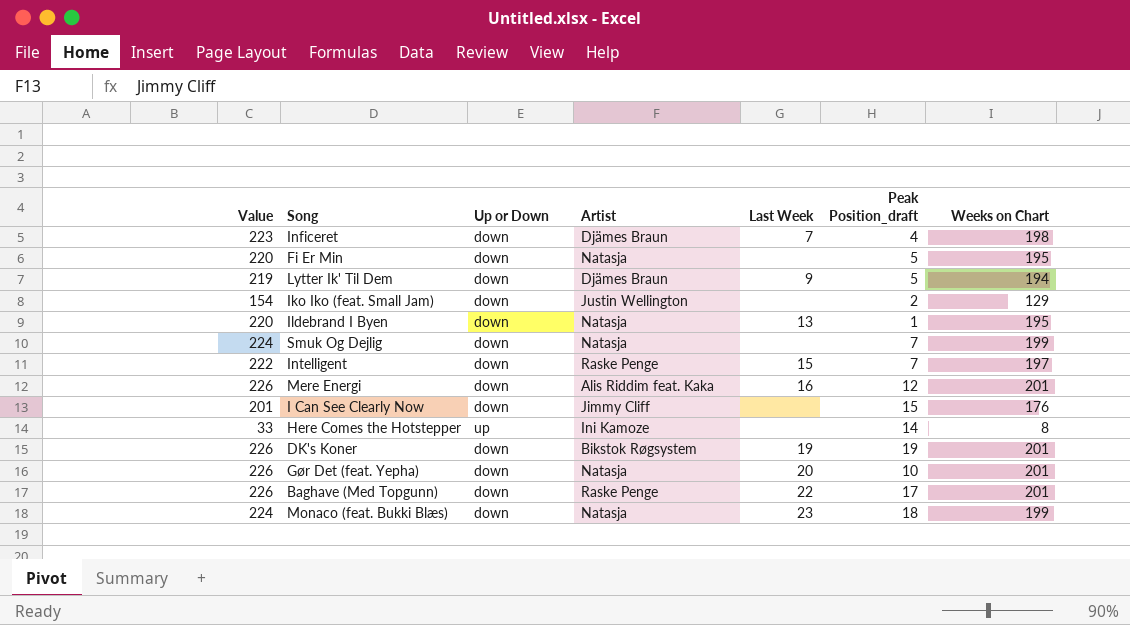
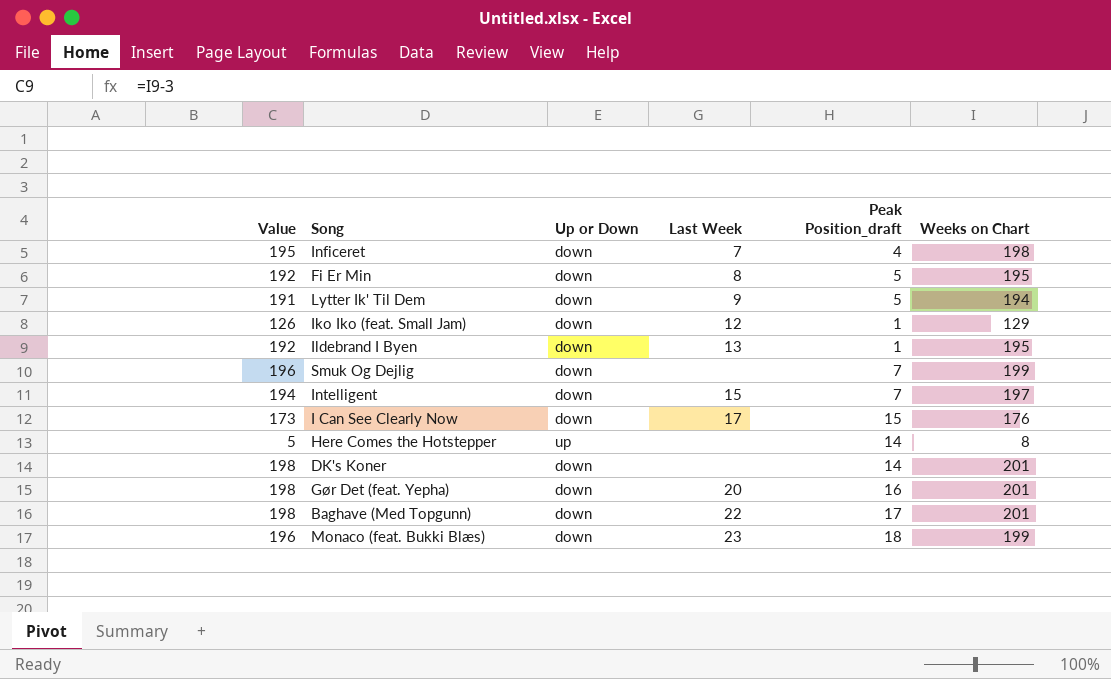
column Artist | position: 4 -> none
column Value | formula: [Weeks on Chart] + 25 -> [Weeks on Chart] - 3
row Mere Energi: 226 | down | Alis Riddim feat. Kaka | 16 | 12 | 201 -> none
Fi Er Min | Last Week: none -> 8
Iko Iko (feat. Small Jam) | Last Week: none -> 12
Iko Iko (feat. Small Jam) | Peak Position_draft: 2 -> 1
I Can See Clearly Now | Last Week: none -> 17
DK's Koner | Last Week: 19 -> none
DK's Koner | Peak Position_draft: 19 -> 14
Gør Det (feat. Yepha) | Peak Position_draft: 10 -> 16

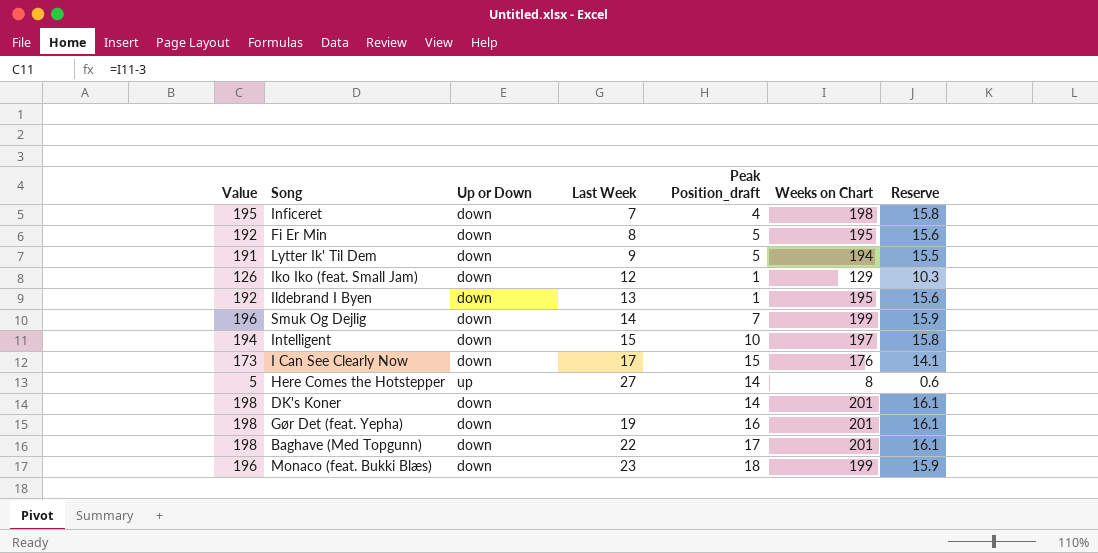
column Reserve | formula: none -> [Weeks on Chart] * 0.08
Smuk Og Dejlig | Last Week: none -> 14
Intelligent | Peak Position_draft: 7 -> 10
Here Comes the Hotstepper | Last Week: none -> 27
Gør Det (feat. Yepha) | Last Week: 20 -> 19

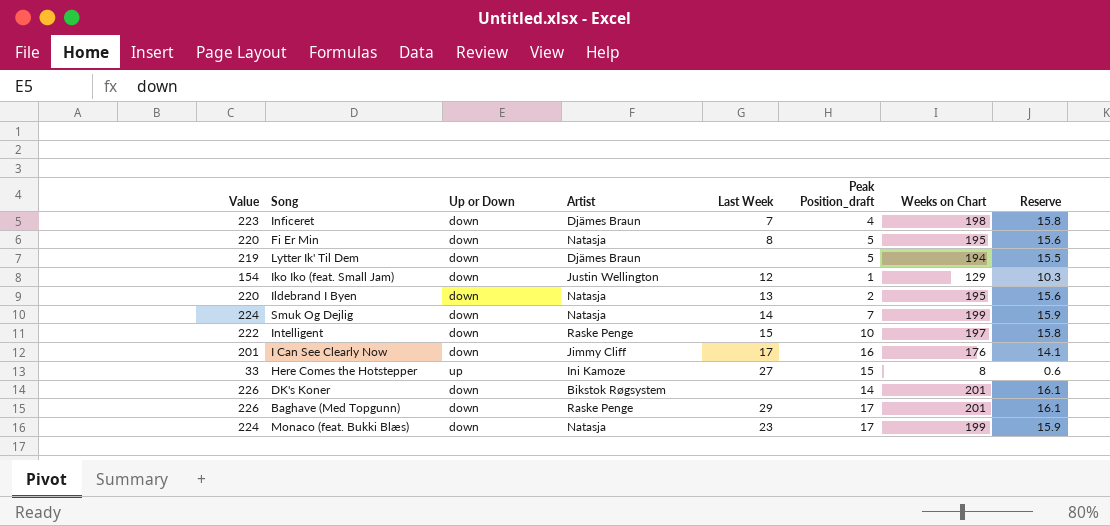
column Value | formula: [Weeks on Chart] - 3 -> [Weeks on Chart] + 25
column Artist | position: none -> 4
row Gør Det (feat. Yepha): 198 | down | 19 | 16 | 201 | 16.1 -> none
Lytter Ik' Til Dem | Last Week: 9 -> none
Ildebrand I Byen | Peak Position_draft: 1 -> 2
I Can See Clearly Now | Peak Position_draft: 15 -> 16
Here Comes the Hotstepper | Peak Position_draft: 14 -> 15
Baghave (Med Topgunn) | Last Week: 22 -> 29
Monaco (feat. Bukki Blæs) | Peak Position_draft: 18 -> 17

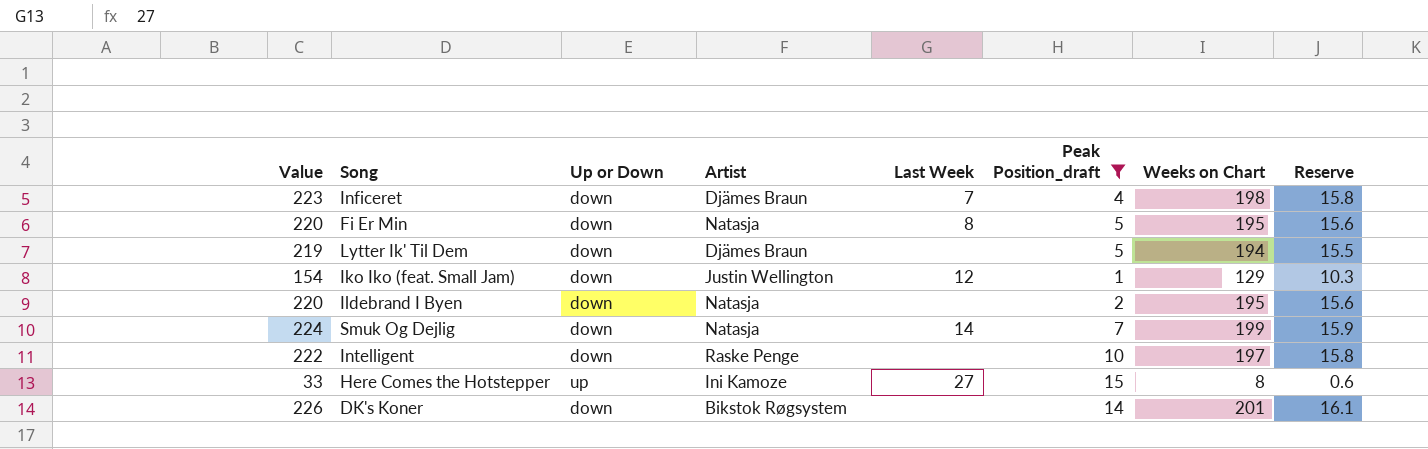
filter: none -> Peak Position_draft <= 15
Ildebrand I Byen | Last Week: 13 -> none
Intelligent | Last Week: 15 -> none

